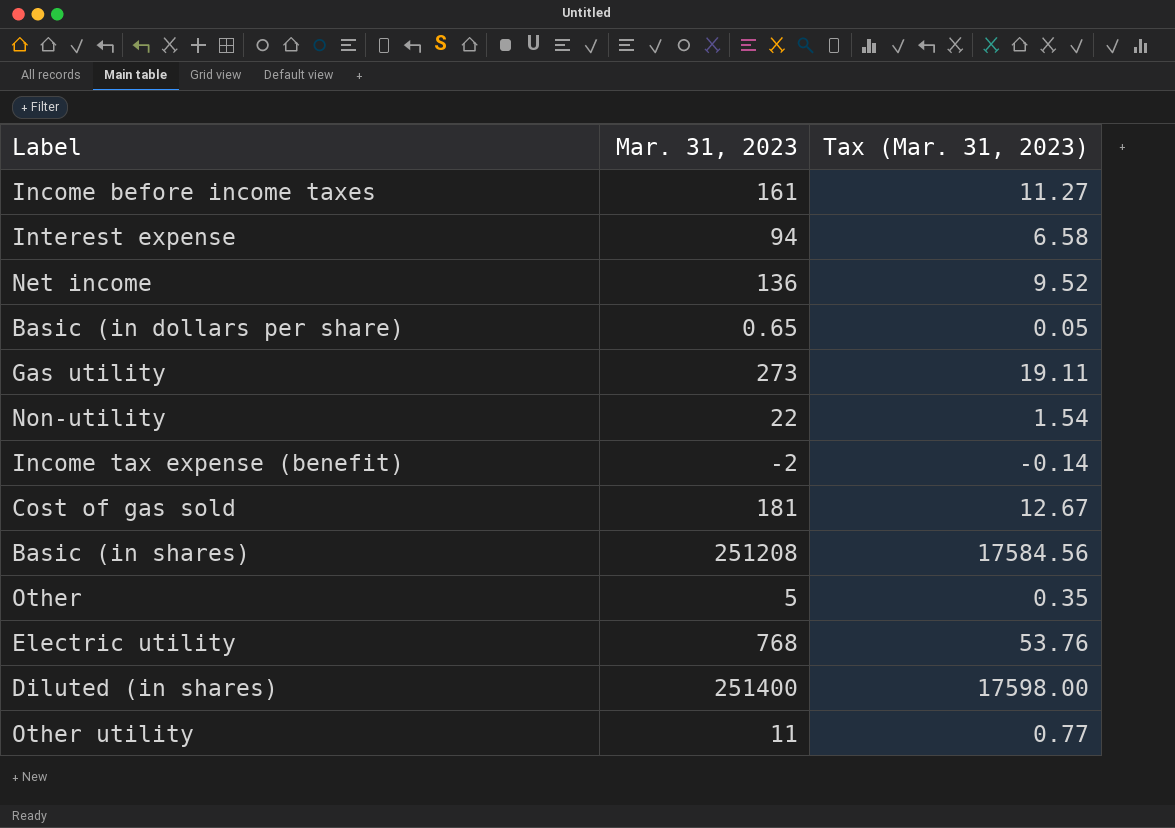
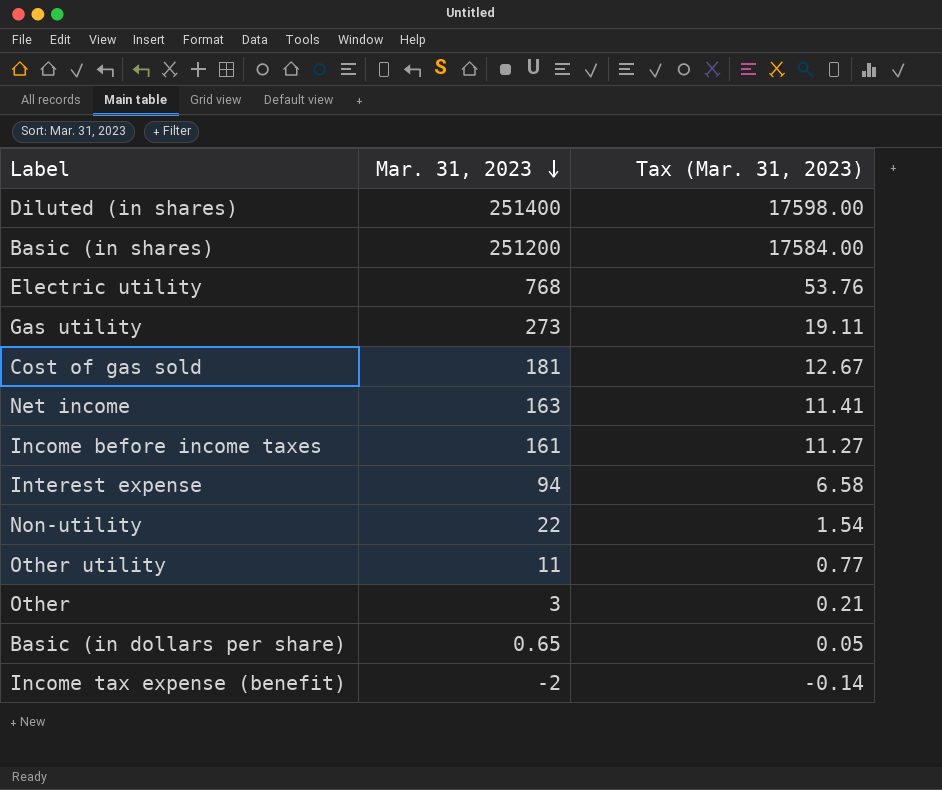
row order: none -> Mar. 31, 2023 descending
Basic (in shares) | Mar. 31, 2023: 251208 -> 251200
Basic (in shares) | Tax (Mar. 31, 2023): 17584.56 -> 17584.00
Net income | Mar. 31, 2023: 136 -> 163
Net income | Tax (Mar. 31, 2023): 9.52 -> 11.41
Other | Mar. 31, 2023: 5 -> 3
Other | Tax (Mar. 31, 2023): 0.35 -> 0.21

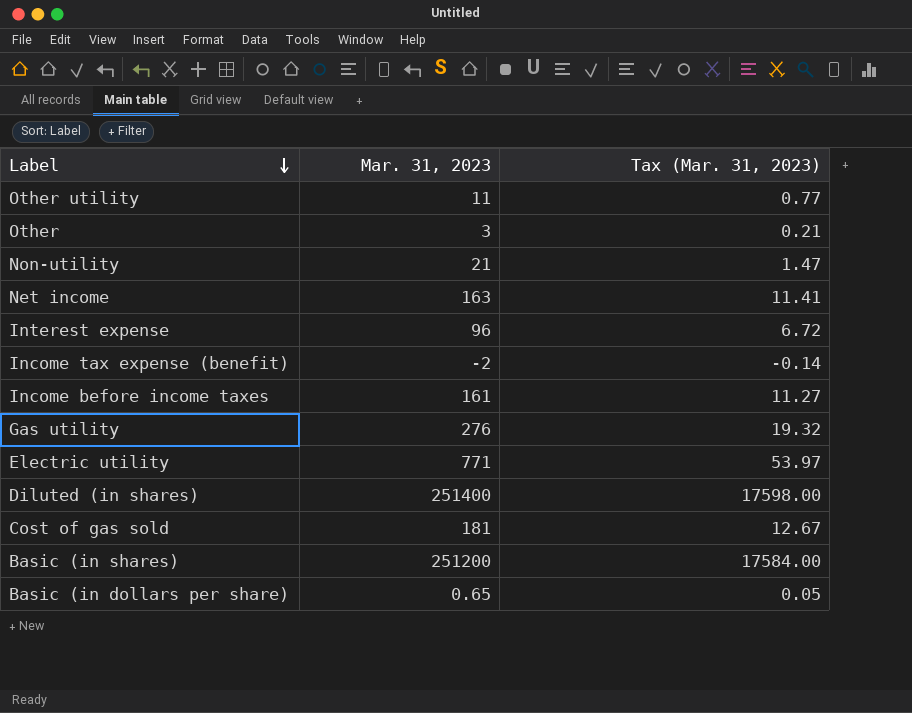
row order: Mar. 31, 2023 descending -> Label descending
Non-utility | Mar. 31, 2023: 22 -> 21
Non-utility | Tax (Mar. 31, 2023): 1.54 -> 1.47
Interest expense | Mar. 31, 2023: 94 -> 96
Interest expense | Tax (Mar. 31, 2023): 6.58 -> 6.72
Gas utility | Mar. 31, 2023: 273 -> 276
Gas utility | Tax (Mar. 31, 2023): 19.11 -> 19.32
Electric utility | Mar. 31, 2023: 768 -> 771
Electric utility | Tax (Mar. 31, 2023): 53.76 -> 53.97

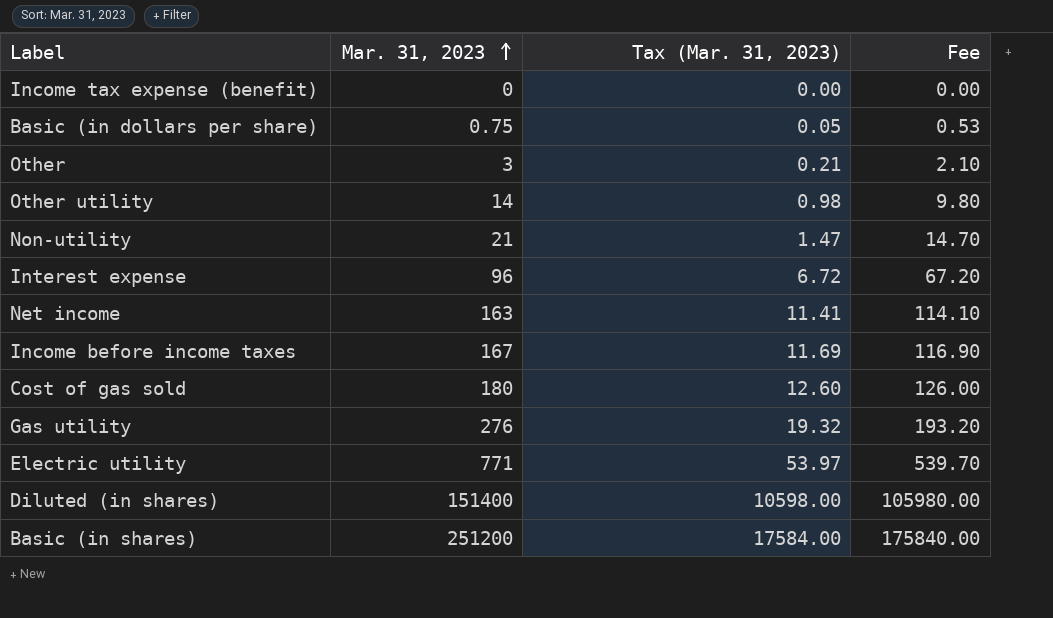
row order: Label descending -> Mar. 31, 2023 ascending
column Fee | formula: none -> [Mar. 31, 2023] * 0.7
Income tax expense (benefit) | Mar. 31, 2023: -2 -> 0
Income tax expense (benefit) | Tax (Mar. 31, 2023): -0.14 -> 0.00
Basic (in dollars per share) | Mar. 31, 2023: 0.65 -> 0.75
Other utility | Mar. 31, 2023: 11 -> 14
Other utility | Tax (Mar. 31, 2023): 0.77 -> 0.98
Income before income taxes | Mar. 31, 2023: 161 -> 167
Income before income taxes | Tax (Mar. 31, 2023): 11.27 -> 11.69
Cost of gas sold | Mar. 31, 2023: 181 -> 180
Cost of gas sold | Tax (Mar. 31, 2023): 12.67 -> 12.60
Diluted (in shares) | Mar. 31, 2023: 251400 -> 151400
Diluted (in shares) | Tax (Mar. 31, 2023): 17598.00 -> 10598.00

